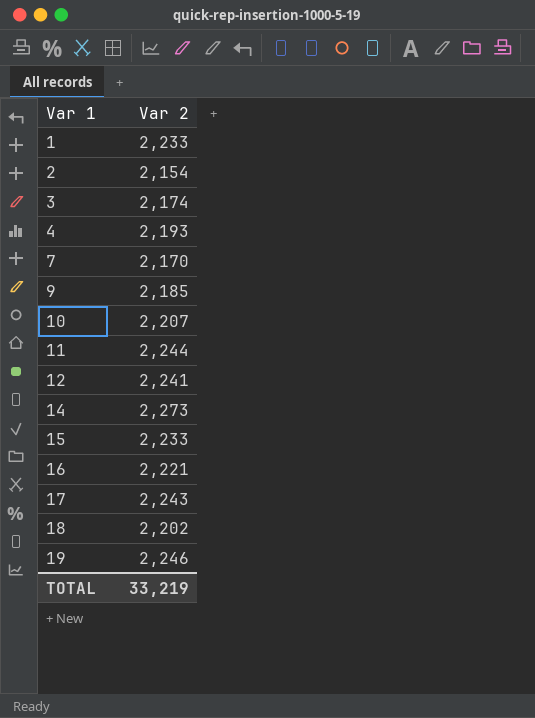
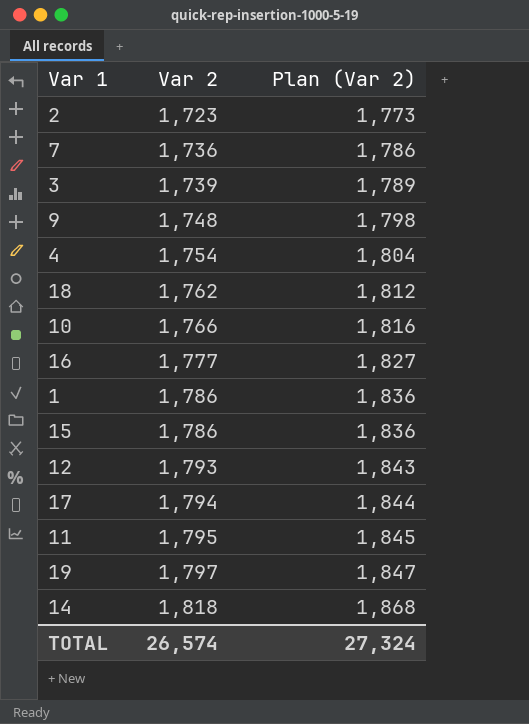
row order: Var 1 ascending -> Var 2 ascending
column Plan (Var 2) | formula: none -> [Var 2] + 50
2 | Var 2: 2,154 -> 1,723
7 | Var 2: 2,170 -> 1,736
3 | Var 2: 2,174 -> 1,739
9 | Var 2: 2,185 -> 1,748
4 | Var 2: 2,193 -> 1,754
18 | Var 2: 2,202 -> 1,762
10 | Var 2: 2,207 -> 1,766
16 | Var 2: 2,221 -> 1,777
1 | Var 2: 2,233 -> 1,786
15 | Var 2: 2,233 -> 1,786
12 | Var 2: 2,241 -> 1,793
17 | Var 2: 2,243 -> 1,794
11 | Var 2: 2,244 -> 1,795
19 | Var 2: 2,246 -> 1,797
14 | Var 2: 2,273 -> 1,818
TOTAL | Var 2: 33,219 -> 26,574

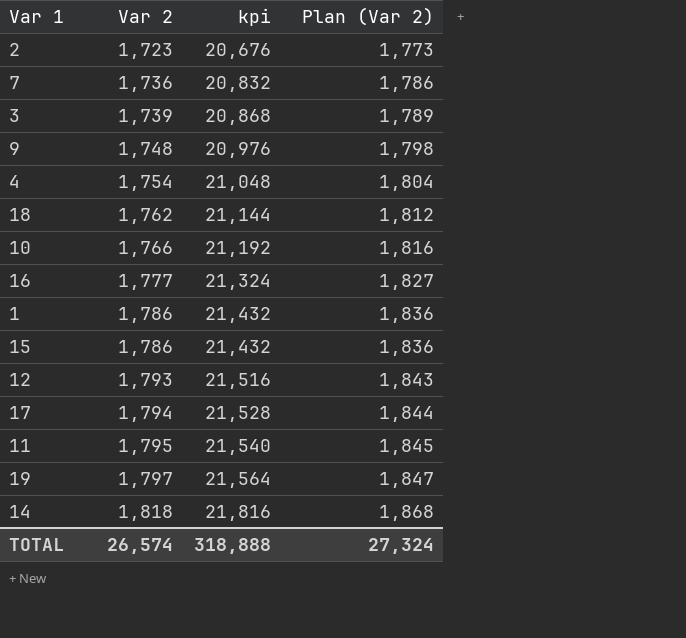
column kpi | formula: none -> [Var 2] * 12

